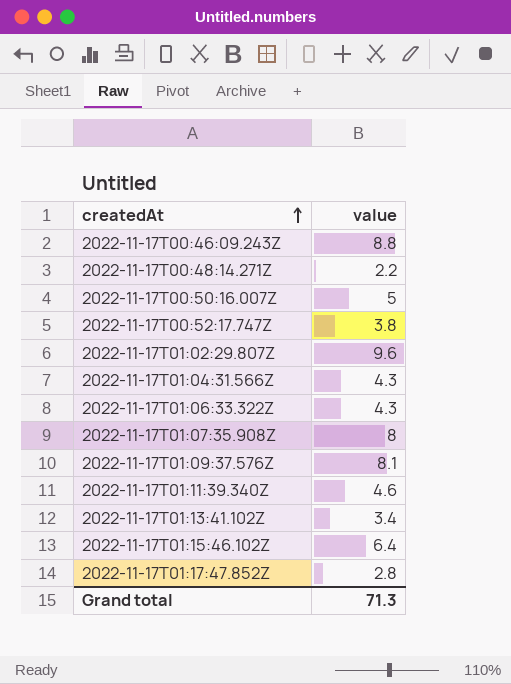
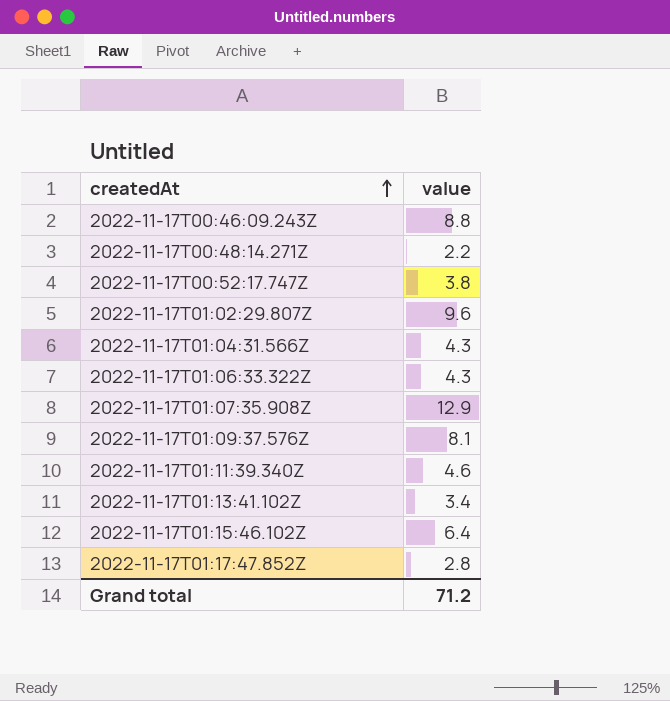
row 2022-11-17T00:50:16.007Z: 5 -> none
2022-11-17T01:07:35.908Z | value: 8 -> 12.9
Grand total | value: 71.3 -> 71.2

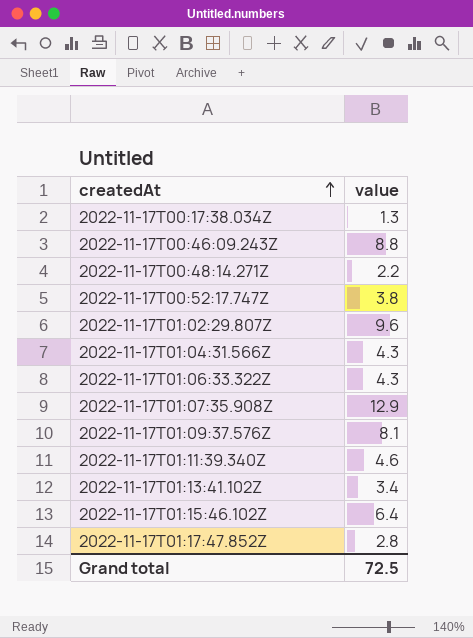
row 2022-11-17T00:17:38.034Z: none -> 1.3
Grand total | value: 71.2 -> 72.5

